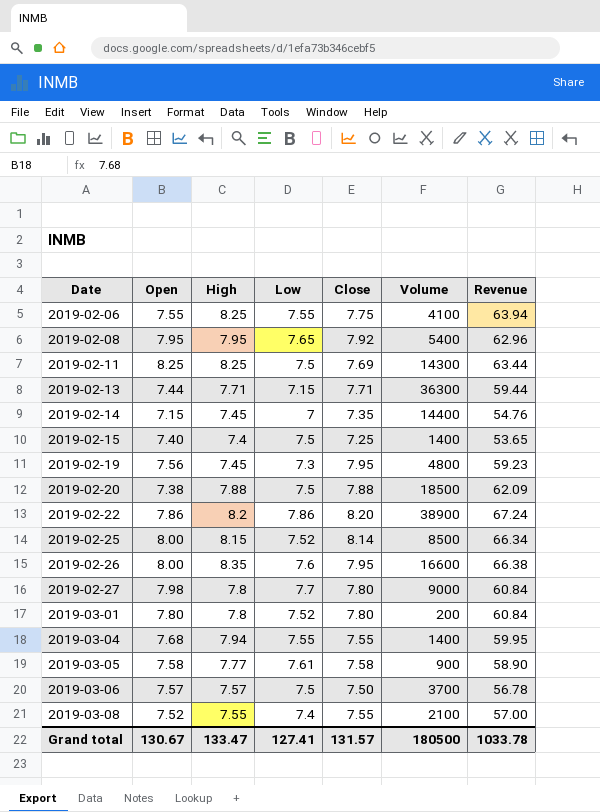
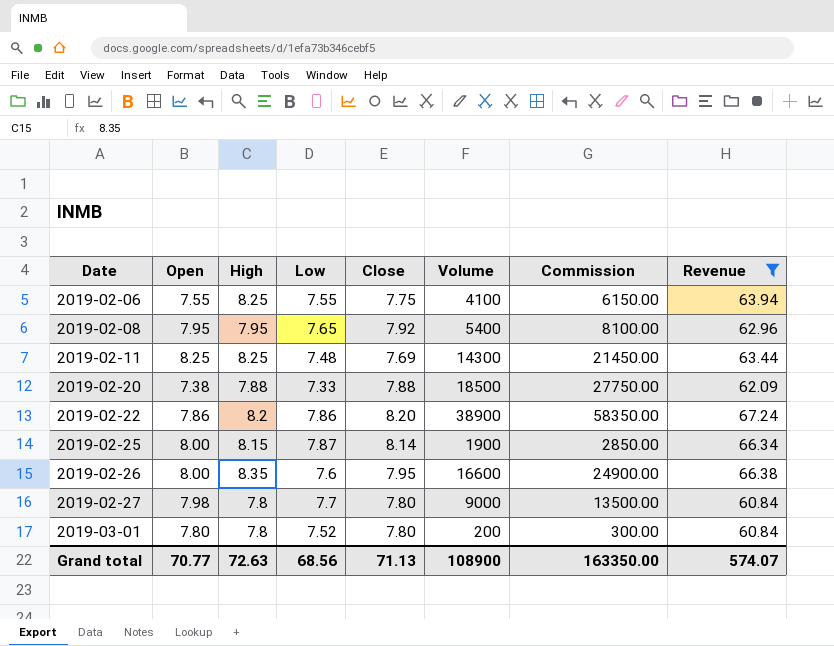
filter: none -> Revenue >= 60.84
column Commission | formula: none -> [Volume] * 1.5
2019-02-11 | Low: 7.5 -> 7.48
2019-02-20 | Low: 7.5 -> 7.33
2019-02-25 | Low: 7.52 -> 7.87
2019-02-25 | Volume: 8500 -> 1900
Grand total | Open: 130.67 -> 70.77
Grand total | High: 133.47 -> 72.63
Grand total | Low: 127.41 -> 68.56
Grand total | Close: 131.57 -> 71.13
Grand total | Volume: 180500 -> 108900
Grand total | Revenue: 1033.78 -> 574.07

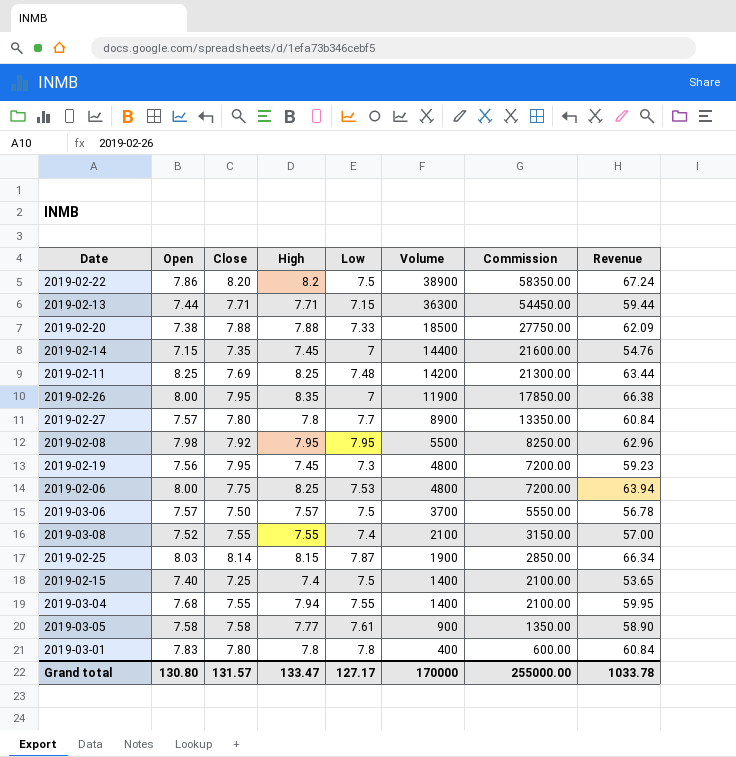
filter: Revenue >= 60.84 -> none
row order: Date ascending -> Volume descending
column Close | position: 5 -> 3
2019-02-22 | Low: 7.86 -> 7.5
2019-02-11 | Volume: 14300 -> 14200
2019-02-11 | Commission: 21450.00 -> 21300.00
2019-02-26 | Low: 7.6 -> 7
2019-02-26 | Volume: 16600 -> 11900
2019-02-26 | Commission: 24900.00 -> 17850.00
2019-02-27 | Open: 7.98 -> 7.57
2019-02-27 | Volume: 9000 -> 8900
2019-02-27 | Commission: 13500.00 -> 13350.00
2019-02-08 | Open: 7.95 -> 7.98
2019-02-08 | Low: 7.65 -> 7.95
2019-02-08 | Volume: 5400 -> 5500
2019-02-08 | Commission: 8100.00 -> 8250.00
2019-02-06 | Open: 7.55 -> 8.00
2019-02-06 | Low: 7.55 -> 7.53
2019-02-06 | Volume: 4100 -> 4800
2019-02-06 | Commission: 6150.00 -> 7200.00
2019-02-25 | Open: 8.00 -> 8.03
2019-03-01 | Open: 7.80 -> 7.83
2019-03-01 | Low: 7.52 -> 7.8
2019-03-01 | Volume: 200 -> 400
2019-03-01 | Commission: 300.00 -> 600.00
Grand total | Open: 70.77 -> 130.80
Grand total | Close: 71.13 -> 131.57
Grand total | High: 72.63 -> 133.47
Grand total | Low: 68.56 -> 127.17
Grand total | Volume: 108900 -> 170000
Grand total | Commission: 163350.00 -> 255000.00
Grand total | Revenue: 574.07 -> 1033.78

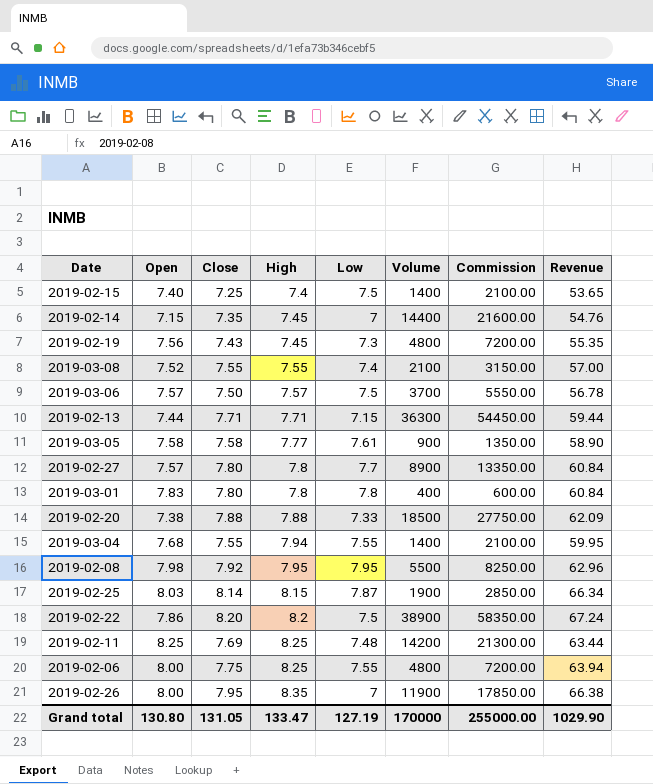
row order: Volume descending -> High ascending
2019-02-19 | Close: 7.95 -> 7.43
2019-02-19 | Revenue: 59.23 -> 55.35
2019-02-06 | Low: 7.53 -> 7.55
Grand total | Close: 131.57 -> 131.05
Grand total | Low: 127.17 -> 127.19
Grand total | Revenue: 1033.78 -> 1029.90

